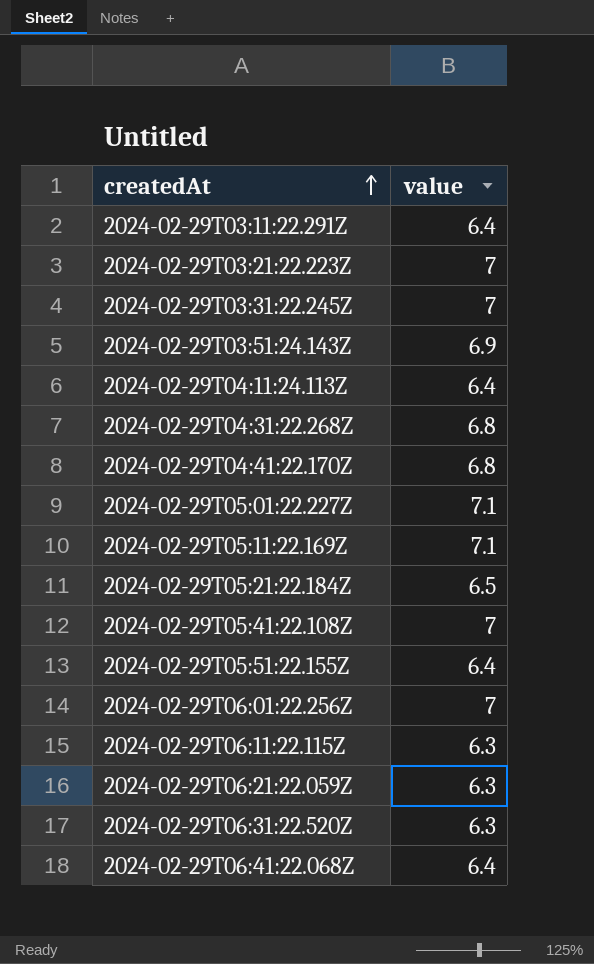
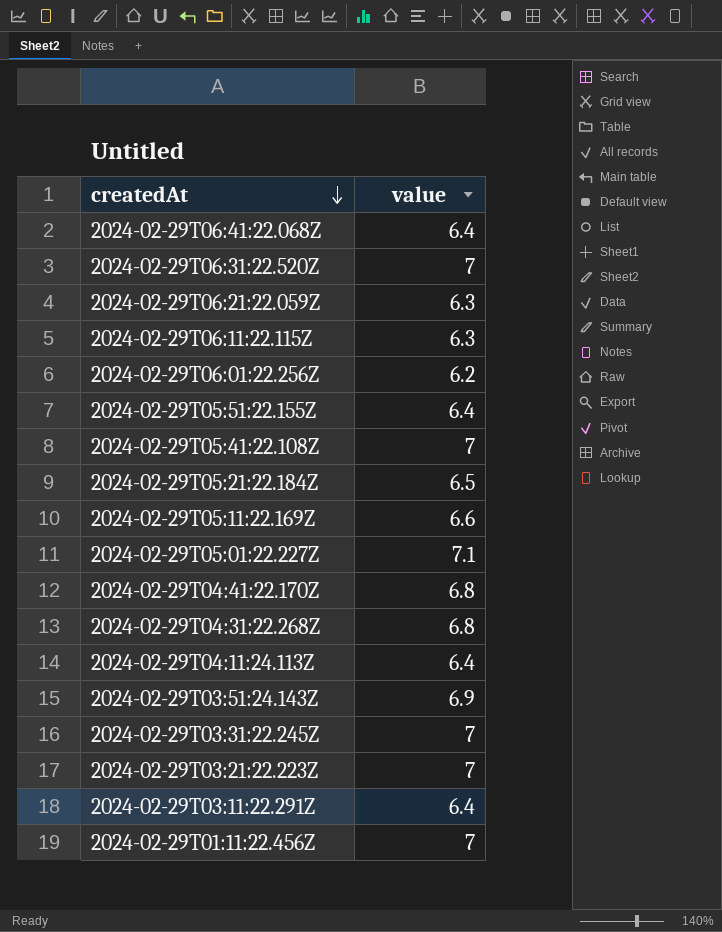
row order: createdAt ascending -> createdAt descending
2024-02-29T06:31:22.520Z | value: 6.3 -> 7
2024-02-29T06:01:22.256Z | value: 7 -> 6.2
2024-02-29T05:11:22.169Z | value: 7.1 -> 6.6
row 2024-02-29T01:11:22.456Z: none -> 7

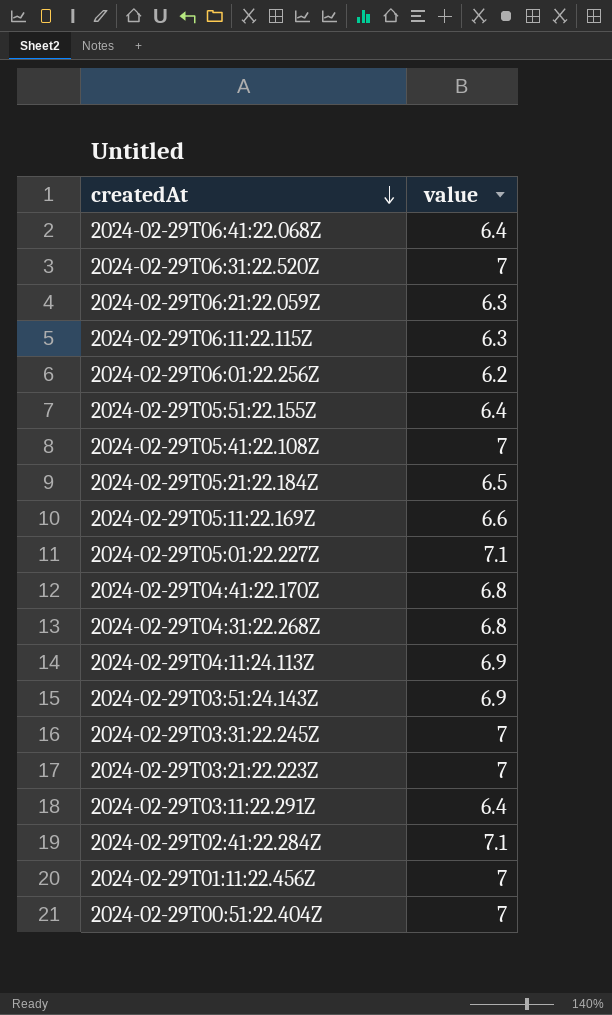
2024-02-29T04:11:24.113Z | value: 6.4 -> 6.9
row 2024-02-29T02:41:22.284Z: none -> 7.1
row 2024-02-29T00:51:22.404Z: none -> 7

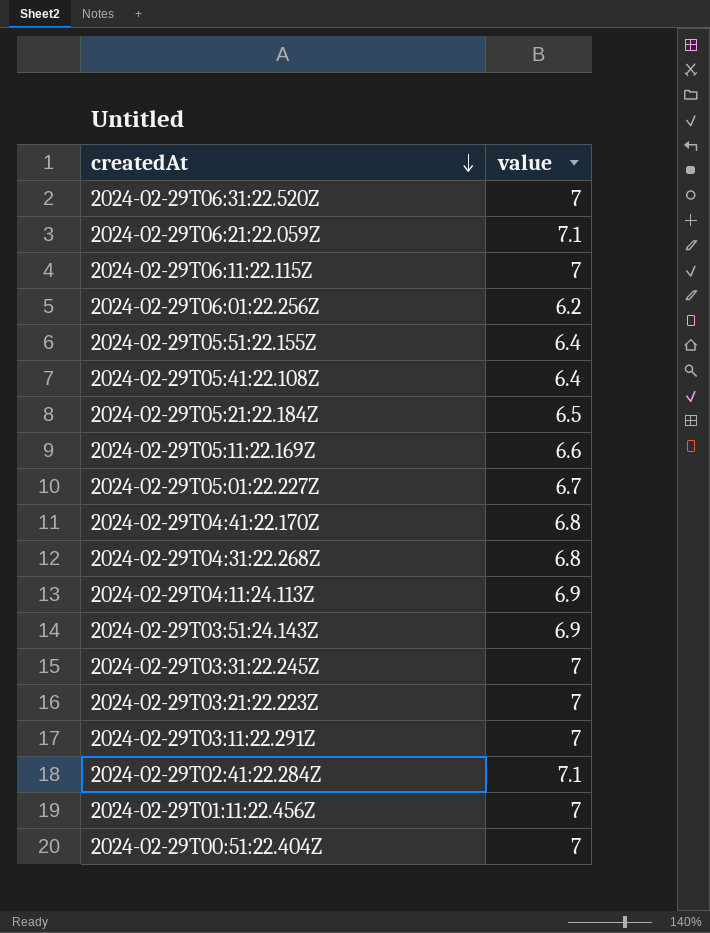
row 2024-02-29T06:41:22.068Z: 6.4 -> none
2024-02-29T06:21:22.059Z | value: 6.3 -> 7.1
2024-02-29T06:11:22.115Z | value: 6.3 -> 7
2024-02-29T05:41:22.108Z | value: 7 -> 6.4
2024-02-29T05:01:22.227Z | value: 7.1 -> 6.7
2024-02-29T03:11:22.291Z | value: 6.4 -> 7

